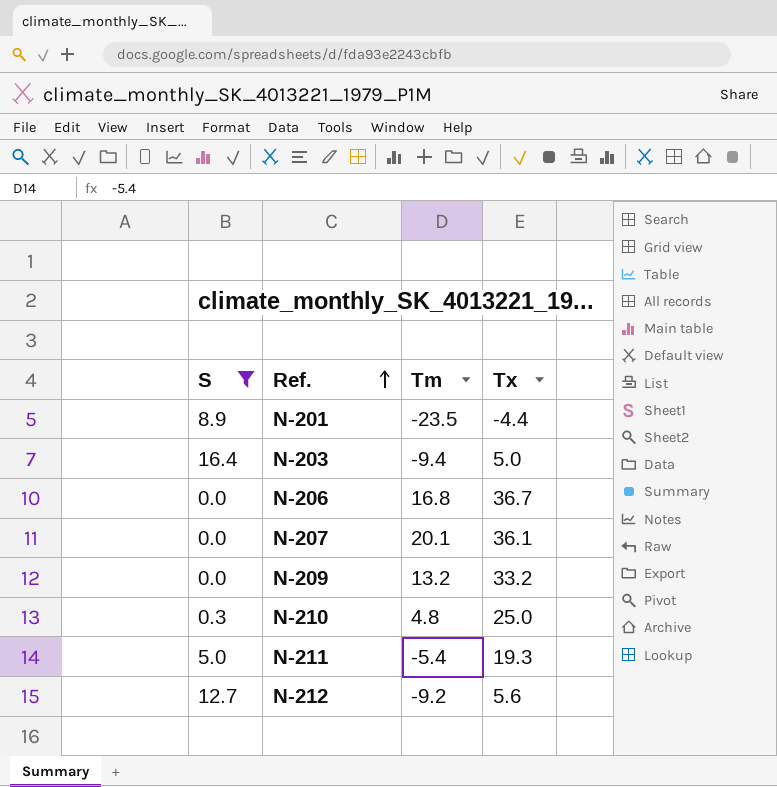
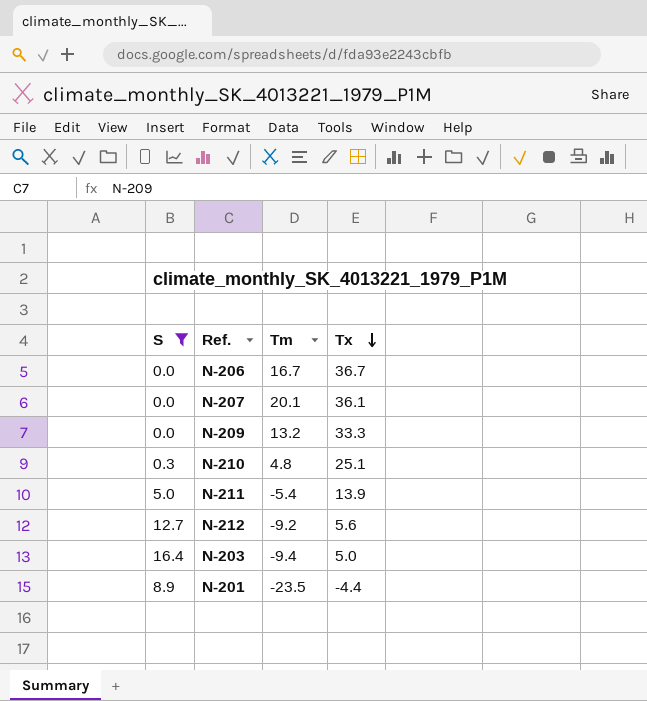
row order: Ref. ascending -> Tx descending
N-206 | Tm: 16.8 -> 16.7
N-209 | Tx: 33.2 -> 33.3
N-210 | Tx: 25.0 -> 25.1
N-211 | Tx: 19.3 -> 13.9

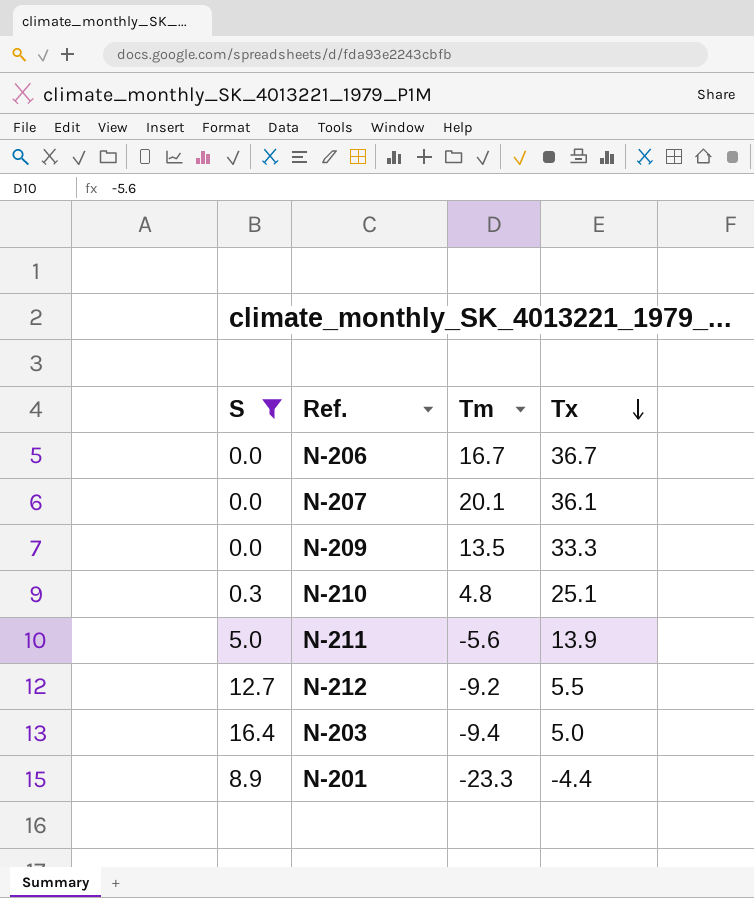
N-209 | Tm: 13.2 -> 13.5
N-211 | Tm: -5.4 -> -5.6
N-212 | Tx: 5.6 -> 5.5
N-201 | Tm: -23.5 -> -23.3

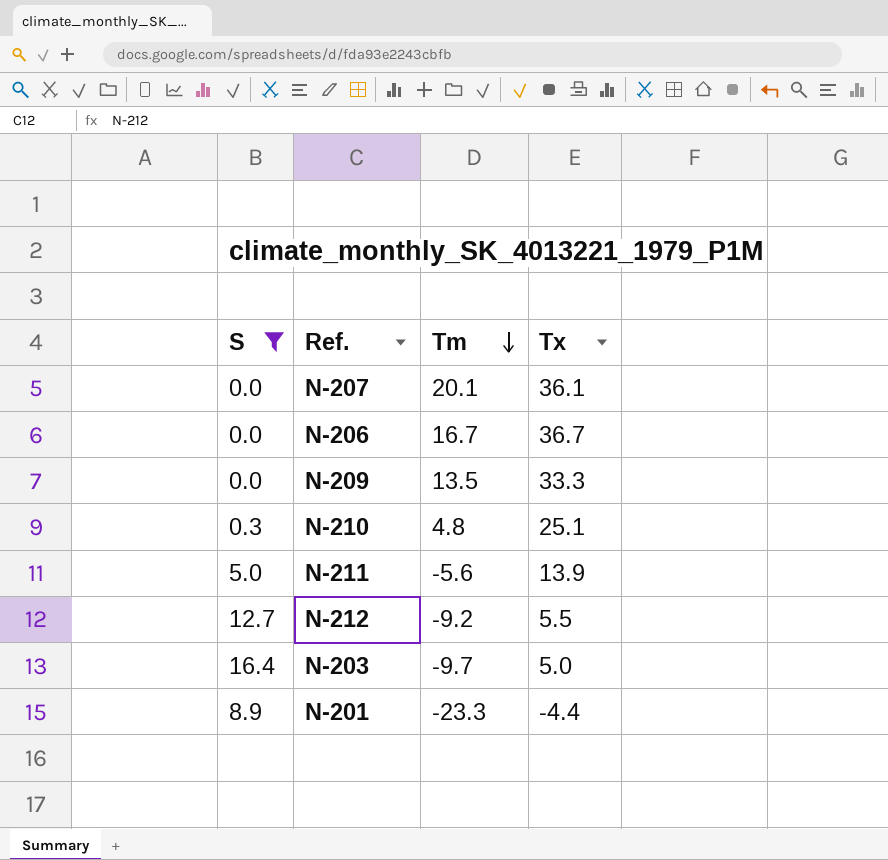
row order: Tx descending -> Tm descending
N-203 | Tm: -9.4 -> -9.7

